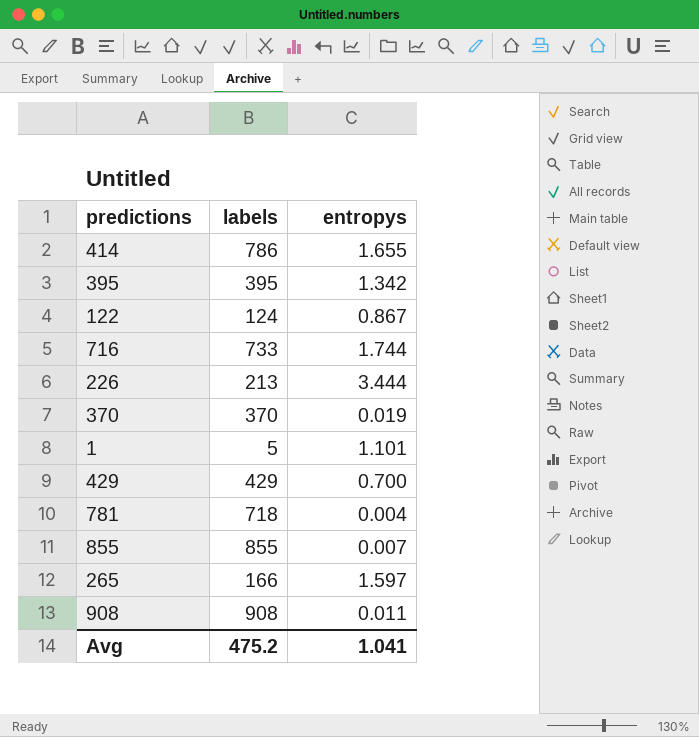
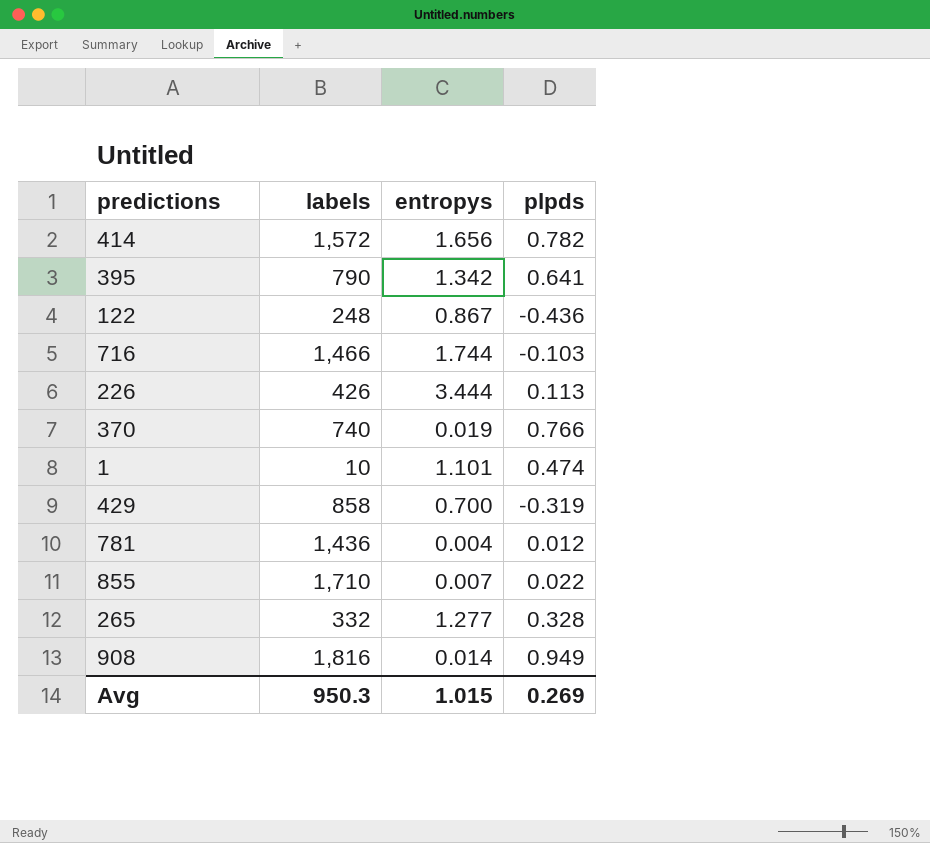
column plpds | position: none -> 4
414 | labels: 786 -> 1,572
414 | entropys: 1.655 -> 1.656
395 | labels: 395 -> 790
122 | labels: 124 -> 248
716 | labels: 733 -> 1,466
226 | labels: 213 -> 426
370 | labels: 370 -> 740
1 | labels: 5 -> 10
429 | labels: 429 -> 858
781 | labels: 718 -> 1,436
855 | labels: 855 -> 1,710
265 | labels: 166 -> 332
265 | entropys: 1.597 -> 1.277
908 | labels: 908 -> 1,816
908 | entropys: 0.011 -> 0.014
Avg | labels: 475.2 -> 950.3
Avg | entropys: 1.041 -> 1.015

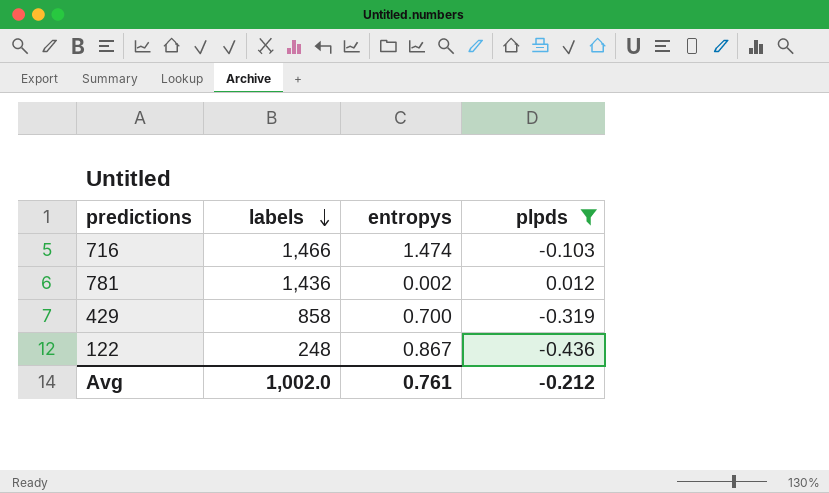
filter: none -> plpds <= 0.012
row order: none -> labels descending
716 | entropys: 1.744 -> 1.474
781 | entropys: 0.004 -> 0.002
Avg | labels: 950.3 -> 1,002.0
Avg | entropys: 1.015 -> 0.761
Avg | plpds: 0.269 -> -0.212

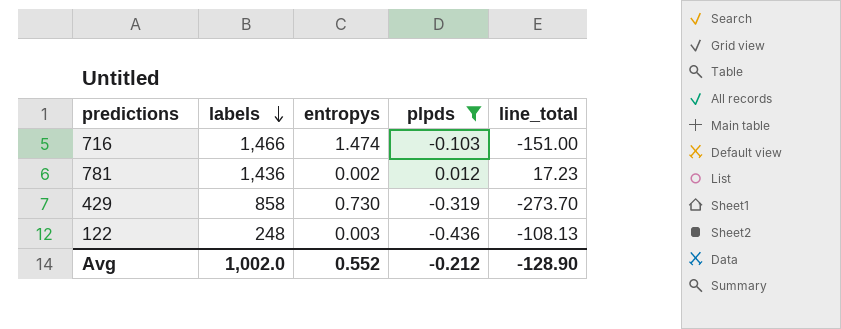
column line_total | formula: none -> [labels] * [plpds]
429 | entropys: 0.700 -> 0.730
122 | entropys: 0.867 -> 0.003
Avg | entropys: 0.761 -> 0.552

